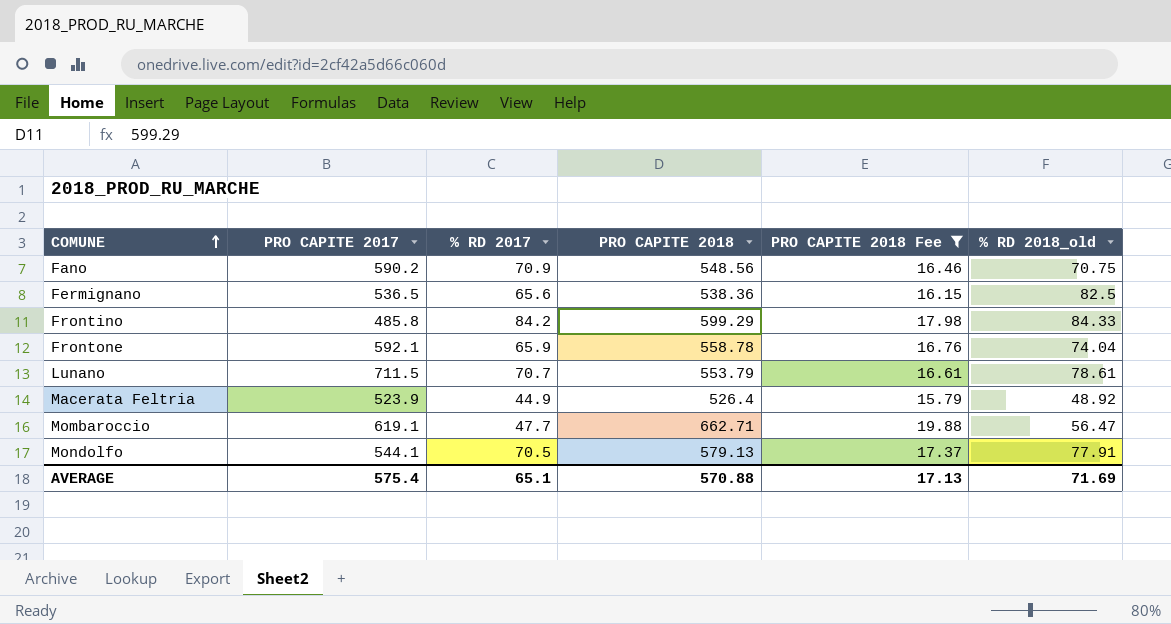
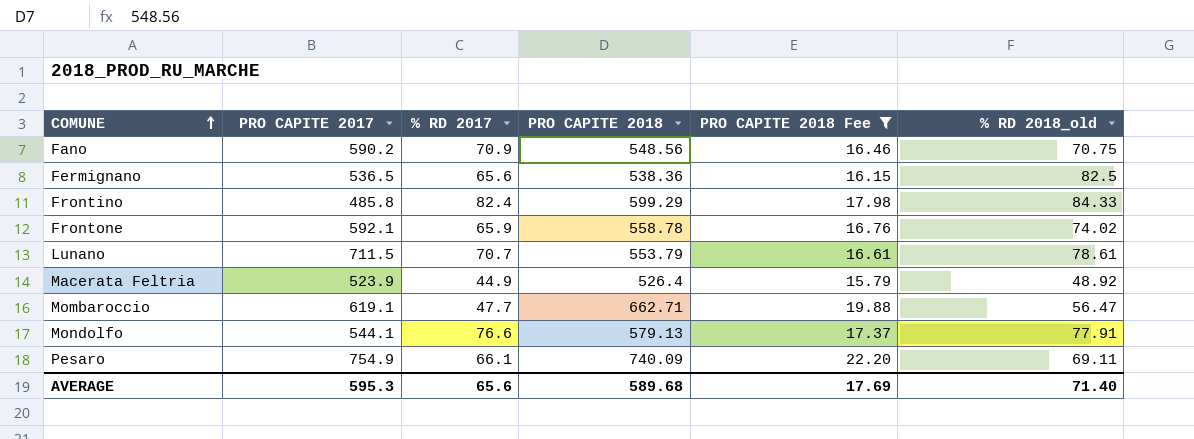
Frontino | % RD 2017: 84.2 -> 82.4
Frontone | % RD 2018_old: 74.04 -> 74.02
Mondolfo | % RD 2017: 70.5 -> 76.6
row Pesaro: none -> 754.9 | 66.1 | 740.09 | 22.20 | 69.11
AVERAGE | PRO CAPITE 2017: 575.4 -> 595.3
AVERAGE | % RD 2017: 65.1 -> 65.6
AVERAGE | PRO CAPITE 2018: 570.88 -> 589.68
AVERAGE | PRO CAPITE 2018 Fee: 17.13 -> 17.69
AVERAGE | % RD 2018_old: 71.69 -> 71.40

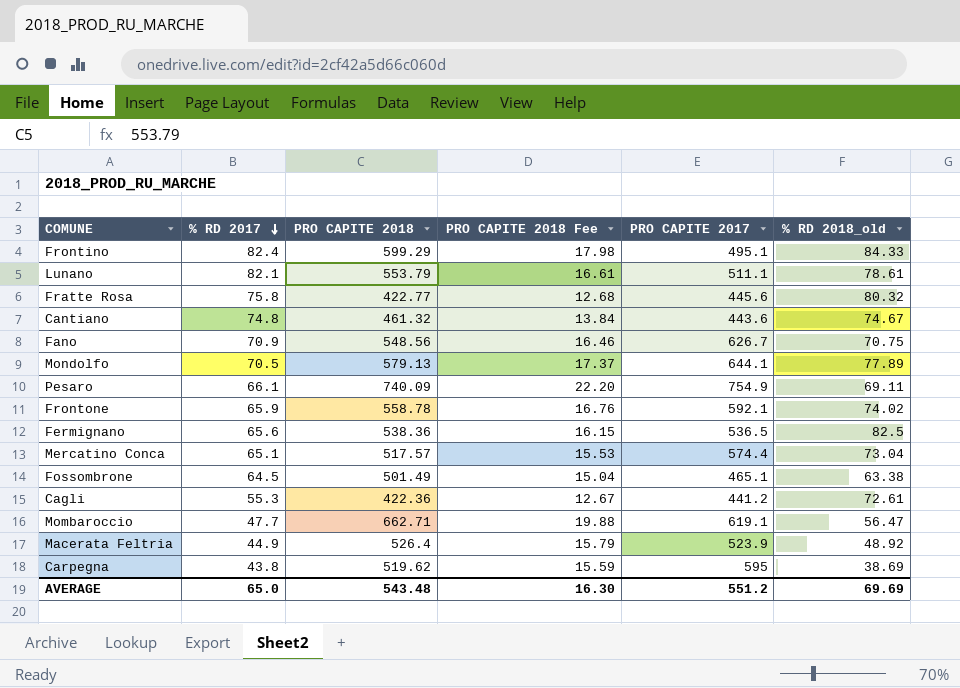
filter: PRO CAPITE 2018 Fee >= 15.79 -> none
row order: COMUNE ascending -> % RD 2017 descending
column PRO CAPITE 2017 | position: 2 -> 5
Frontino | PRO CAPITE 2017: 485.8 -> 495.1
Lunano | % RD 2017: 70.7 -> 82.1
Lunano | PRO CAPITE 2017: 711.5 -> 511.1
Fano | PRO CAPITE 2017: 590.2 -> 626.7
Mondolfo | % RD 2017: 76.6 -> 70.5
Mondolfo | PRO CAPITE 2017: 544.1 -> 644.1
Mondolfo | % RD 2018_old: 77.91 -> 77.89
AVERAGE | % RD 2017: 65.6 -> 65.0
AVERAGE | PRO CAPITE 2018: 589.68 -> 543.48
AVERAGE | PRO CAPITE 2018 Fee: 17.69 -> 16.30
AVERAGE | PRO CAPITE 2017: 595.3 -> 551.2
AVERAGE | % RD 2018_old: 71.40 -> 69.69

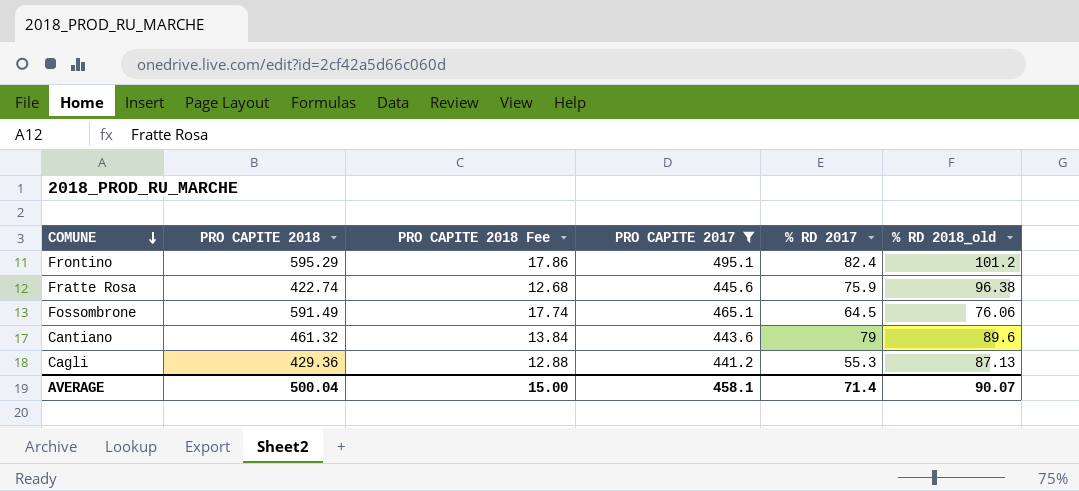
filter: none -> PRO CAPITE 2017 <= 495.1
row order: % RD 2017 descending -> COMUNE descending
column % RD 2017 | position: 2 -> 5
Frontino | PRO CAPITE 2018: 599.29 -> 595.29
Frontino | PRO CAPITE 2018 Fee: 17.98 -> 17.86
Frontino | % RD 2018_old: 84.33 -> 101.2
Fratte Rosa | PRO CAPITE 2018: 422.77 -> 422.74
Fratte Rosa | % RD 2017: 75.8 -> 75.9
Fratte Rosa | % RD 2018_old: 80.32 -> 96.38
Fossombrone | PRO CAPITE 2018: 501.49 -> 591.49
Fossombrone | PRO CAPITE 2018 Fee: 15.04 -> 17.74
Fossombrone | % RD 2018_old: 63.38 -> 76.06
Cantiano | % RD 2017: 74.8 -> 79
Cantiano | % RD 2018_old: 74.67 -> 89.6
Cagli | PRO CAPITE 2018: 422.36 -> 429.36
Cagli | PRO CAPITE 2018 Fee: 12.67 -> 12.88
Cagli | % RD 2018_old: 72.61 -> 87.13
AVERAGE | PRO CAPITE 2018: 543.48 -> 500.04
AVERAGE | PRO CAPITE 2018 Fee: 16.30 -> 15.00
AVERAGE | PRO CAPITE 2017: 551.2 -> 458.1
AVERAGE | % RD 2017: 65.0 -> 71.4
AVERAGE | % RD 2018_old: 69.69 -> 90.07

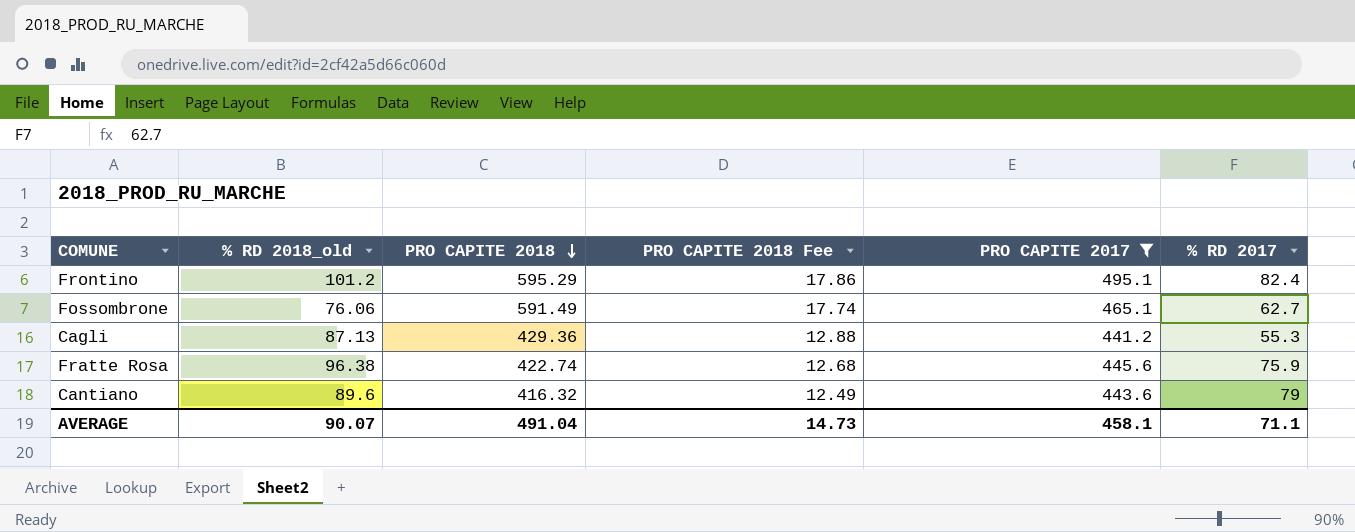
row order: COMUNE descending -> PRO CAPITE 2018 descending
column % RD 2018_old | position: 6 -> 2
Fossombrone | % RD 2017: 64.5 -> 62.7
Cantiano | PRO CAPITE 2018: 461.32 -> 416.32
Cantiano | PRO CAPITE 2018 Fee: 13.84 -> 12.49
AVERAGE | PRO CAPITE 2018: 500.04 -> 491.04
AVERAGE | PRO CAPITE 2018 Fee: 15.00 -> 14.73
AVERAGE | % RD 2017: 71.4 -> 71.1

